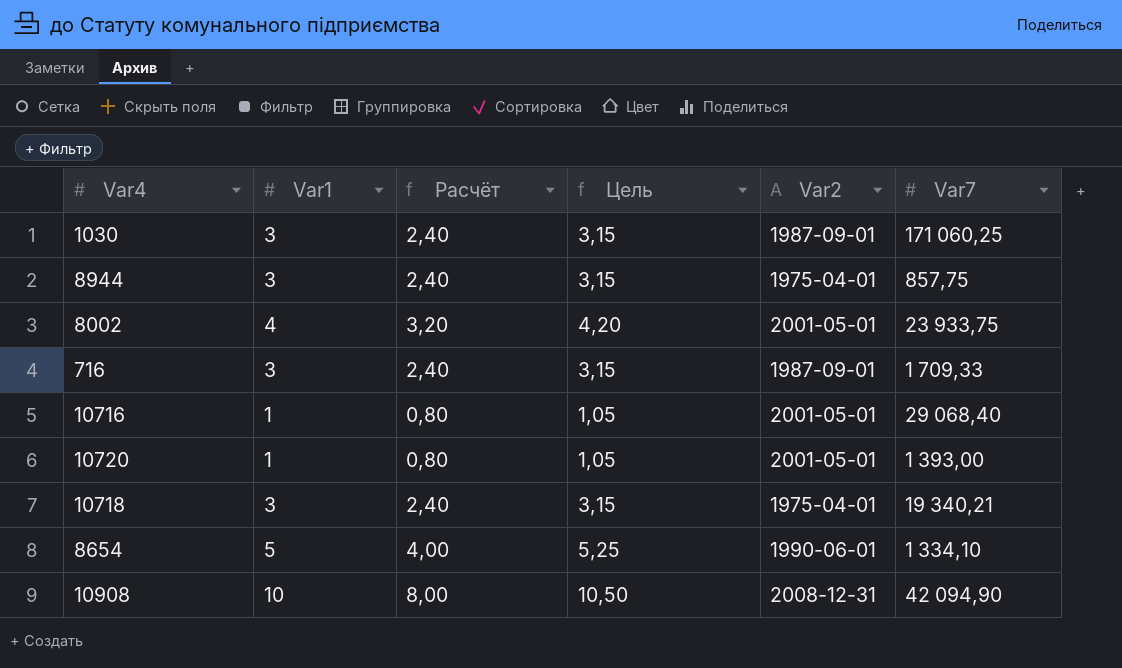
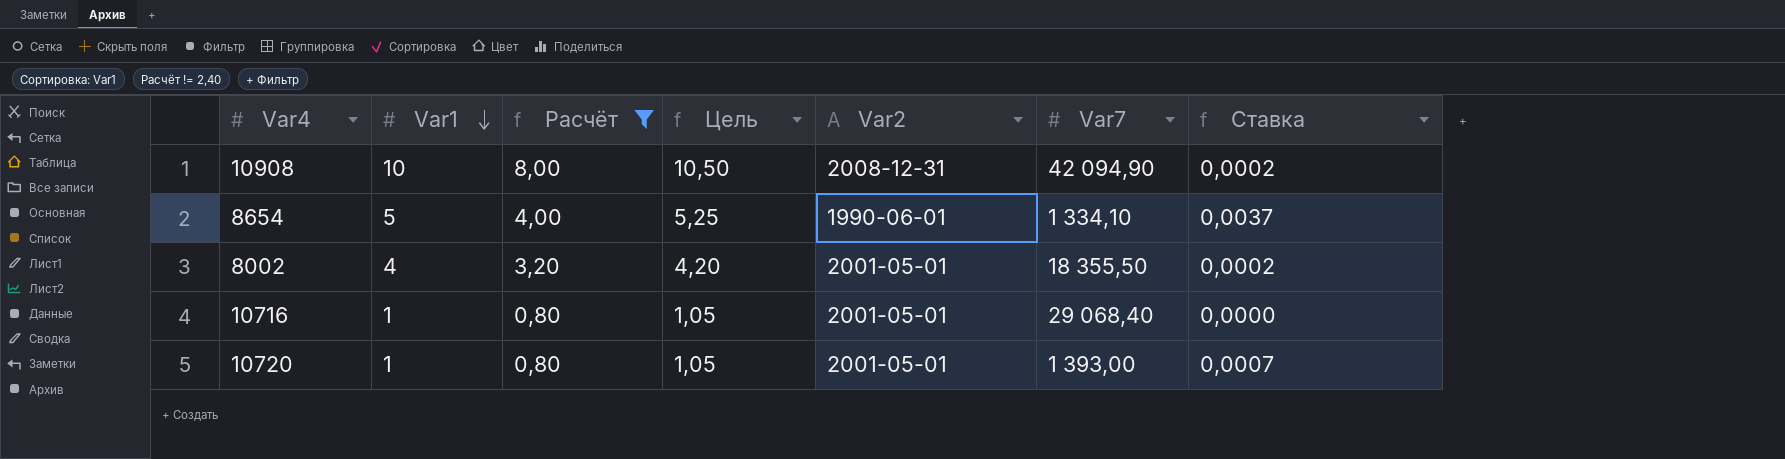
filter: none -> Расчёт != 2,40
row order: none -> Var1 descending
column Ставка | formula: none -> [Var1] / [Var7]
8002 | Var7: 23 933,75 -> 18 355,50

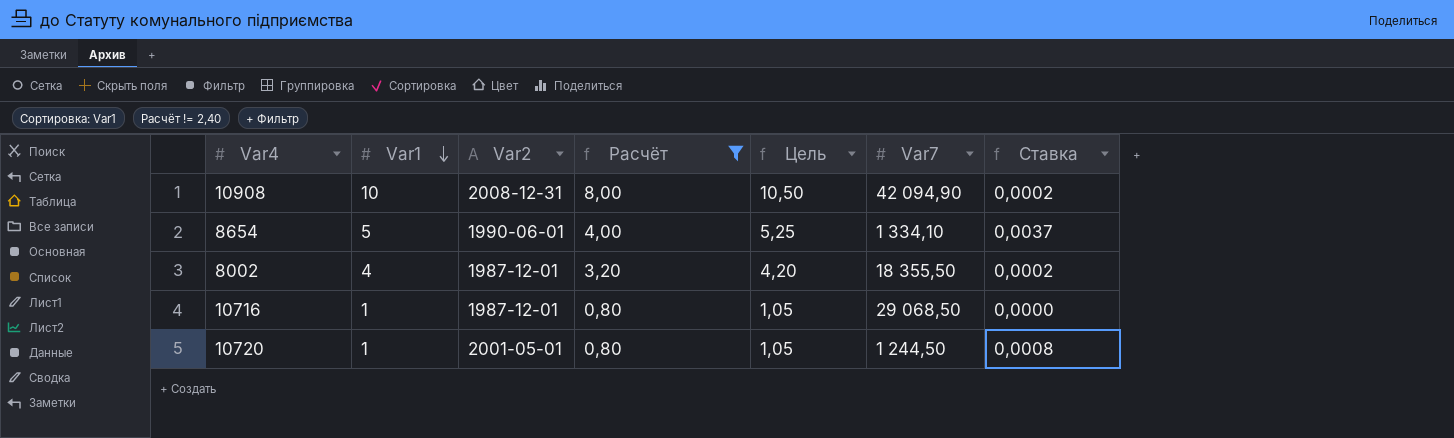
column Var2 | position: 5 -> 3
8002 | Var2: 2001-05-01 -> 1987-12-01
10716 | Var2: 2001-05-01 -> 1987-12-01
10716 | Var7: 29 068,40 -> 29 068,50
10720 | Var7: 1 393,00 -> 1 244,50
10720 | Ставка: 0,0007 -> 0,0008

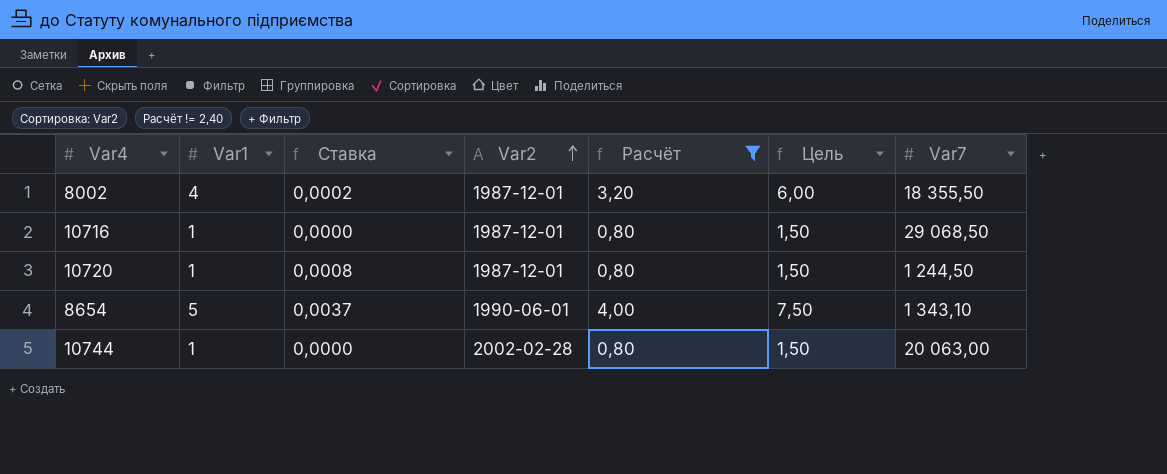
row order: Var1 descending -> Var2 ascending
column Ставка | position: 7 -> 3
column Цель | formula: [Var1] * 1,05 -> [Var1] * 1,5
row 10908: 10 | 2008-12-31 | 8,00 | 10,50 | 42 094,90 | 0,0002 -> none
10720 | Var2: 2001-05-01 -> 1987-12-01
8654 | Var7: 1 334,10 -> 1 343,10
row 10744: none -> 1 | 0,0000 | 2002-02-28 | 0,80 | 1,50 | 20 063,00

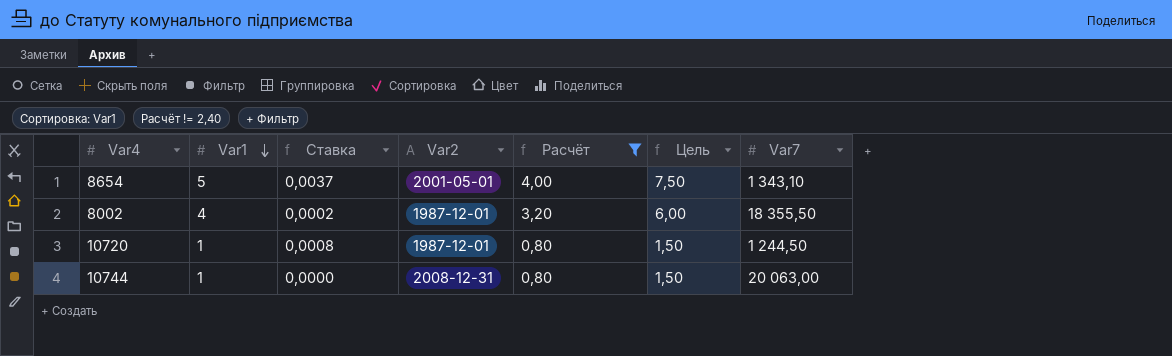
row order: Var2 ascending -> Var1 descending
row 10716: 1 | 0,0000 | 1987-12-01 | 0,80 | 1,50 | 29 068,50 -> none
8654 | Var2: 1990-06-01 -> 2001-05-01
10744 | Var2: 2002-02-28 -> 2008-12-31

